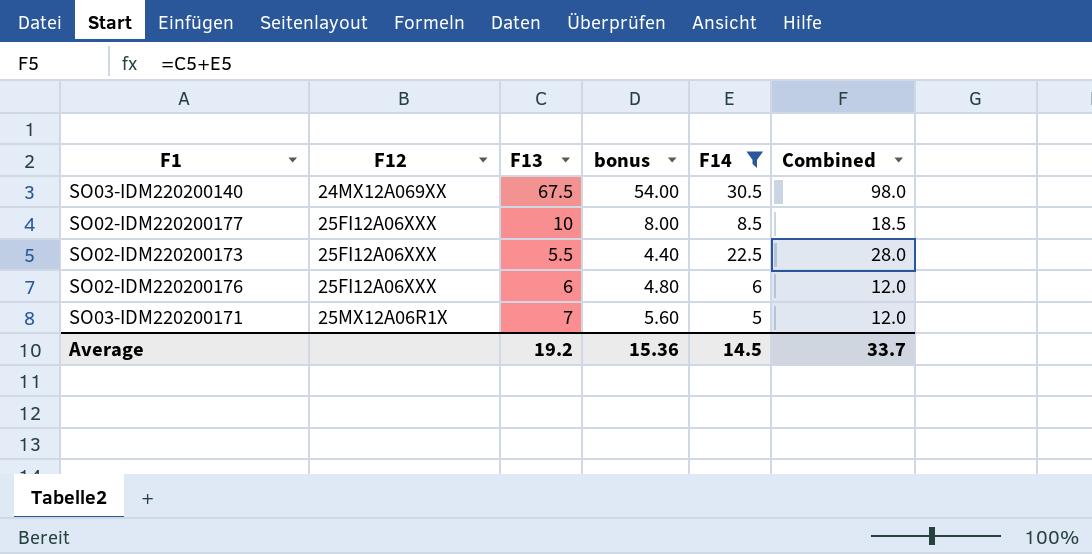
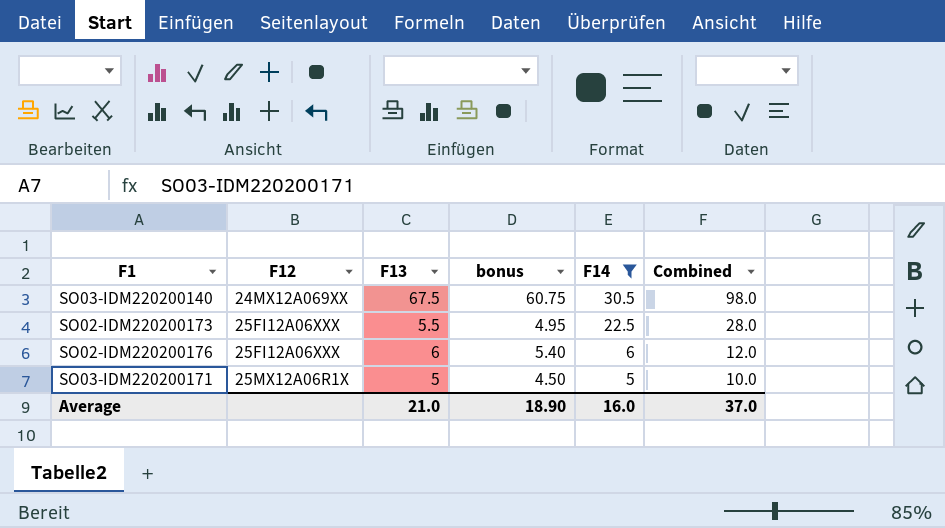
column bonus | formula: [F13] * 0.8 -> [F13] * 0.9
row SO02-IDM220200177: 25FI12A06XXX | 10 | 8.00 | 8.5 | 18.5 -> none
SO03-IDM220200171 | F13: 7 -> 5
SO03-IDM220200171 | Combined: 12.0 -> 10.0
Average | F13: 19.2 -> 21.0
Average | bonus: 15.36 -> 18.90
Average | F14: 14.5 -> 16.0
Average | Combined: 33.7 -> 37.0

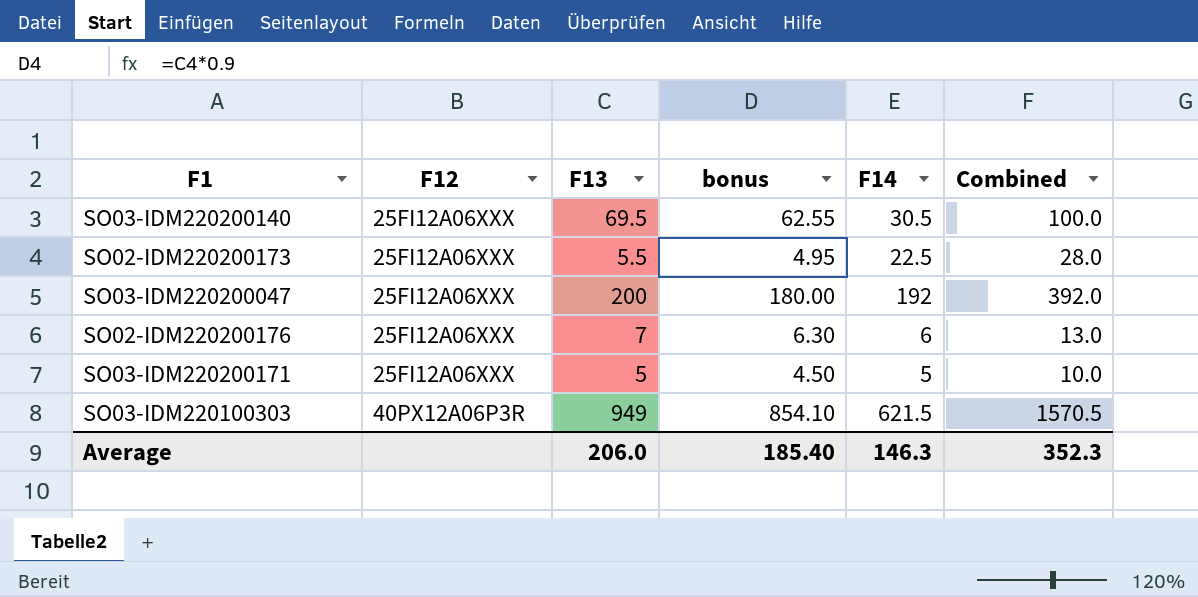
filter: F14 <= 30.5 -> none
SO03-IDM220200140 | F12: 24MX12A069XX -> 25FI12A06XXX
SO03-IDM220200140 | F13: 67.5 -> 69.5
SO03-IDM220200140 | bonus: 60.75 -> 62.55
SO03-IDM220200140 | Combined: 98.0 -> 100.0
SO02-IDM220200176 | F13: 6 -> 7
SO02-IDM220200176 | bonus: 5.40 -> 6.30
SO02-IDM220200176 | Combined: 12.0 -> 13.0
SO03-IDM220200171 | F12: 25MX12A06R1X -> 25FI12A06XXX
Average | F13: 21.0 -> 206.0
Average | bonus: 18.90 -> 185.40
Average | F14: 16.0 -> 146.3
Average | Combined: 37.0 -> 352.3

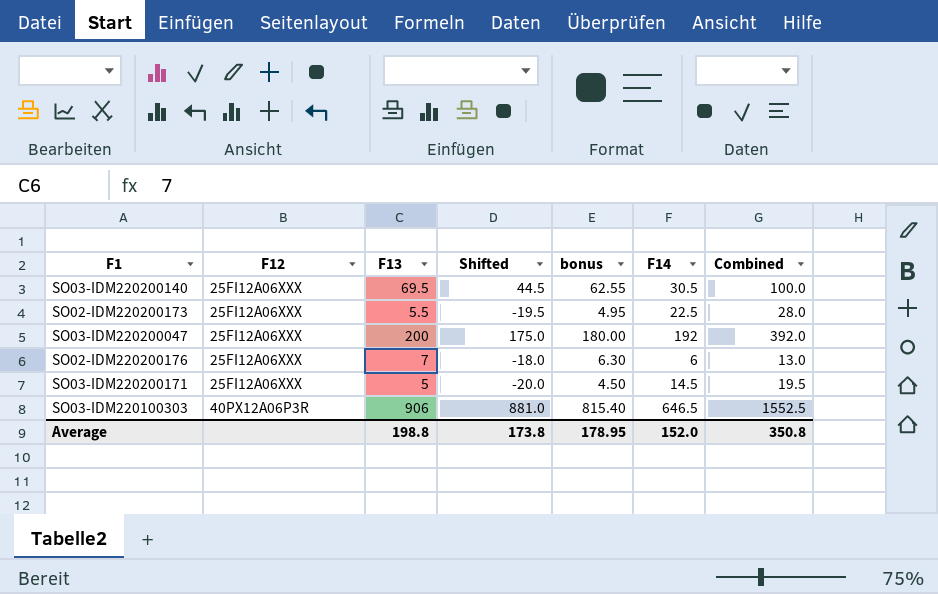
column Shifted | formula: none -> [F13] - 25
SO03-IDM220200171 | F14: 5 -> 14.5
SO03-IDM220200171 | Combined: 10.0 -> 19.5
SO03-IDM220100303 | F13: 949 -> 906
SO03-IDM220100303 | bonus: 854.10 -> 815.40
SO03-IDM220100303 | F14: 621.5 -> 646.5
SO03-IDM220100303 | Combined: 1570.5 -> 1552.5
Average | F13: 206.0 -> 198.8
Average | bonus: 185.40 -> 178.95
Average | F14: 146.3 -> 152.0
Average | Combined: 352.3 -> 350.8

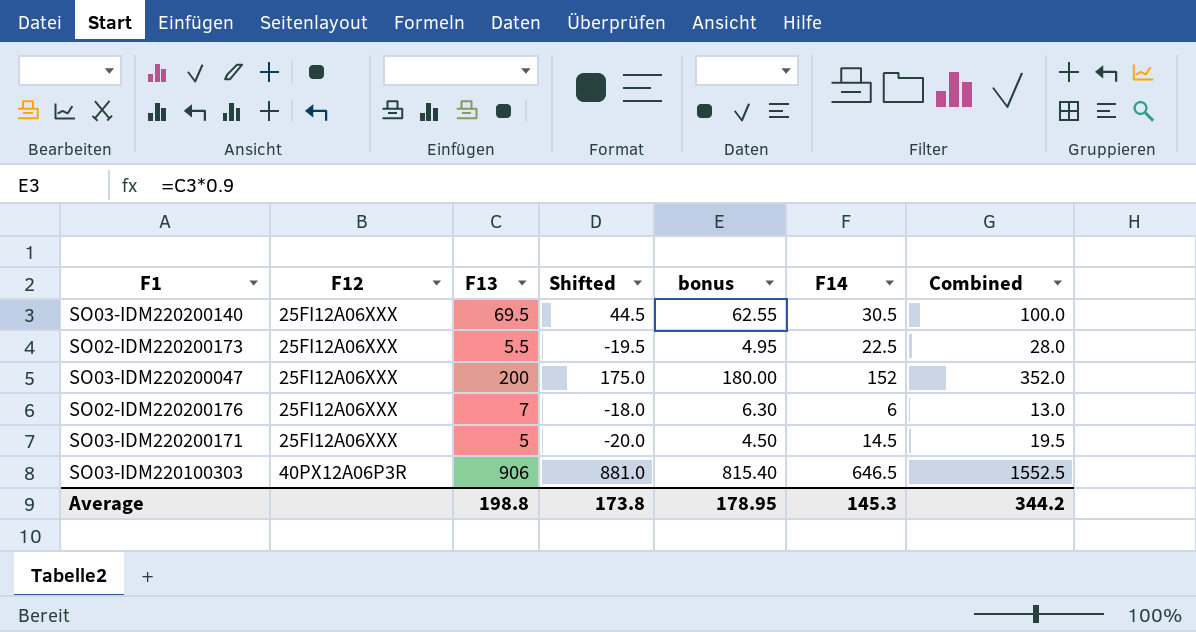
SO03-IDM220200047 | F14: 192 -> 152
SO03-IDM220200047 | Combined: 392.0 -> 352.0
Average | F14: 152.0 -> 145.3
Average | Combined: 350.8 -> 344.2

